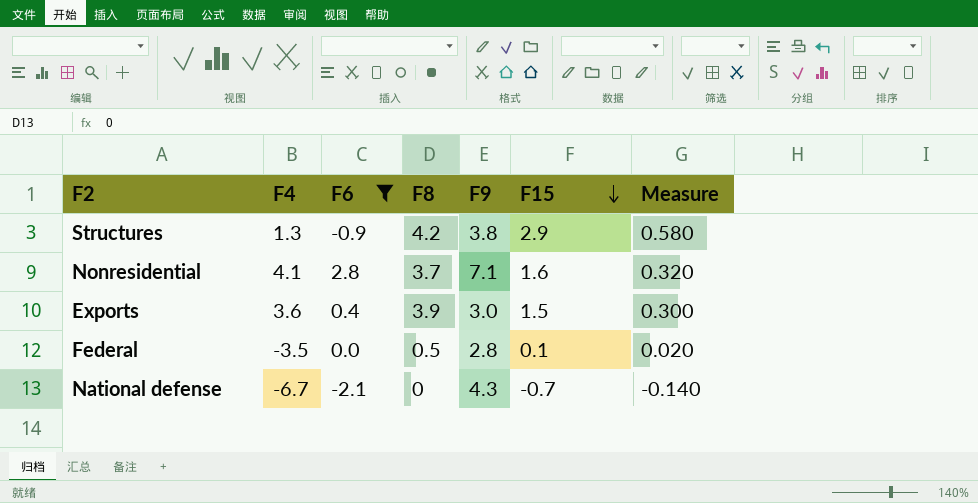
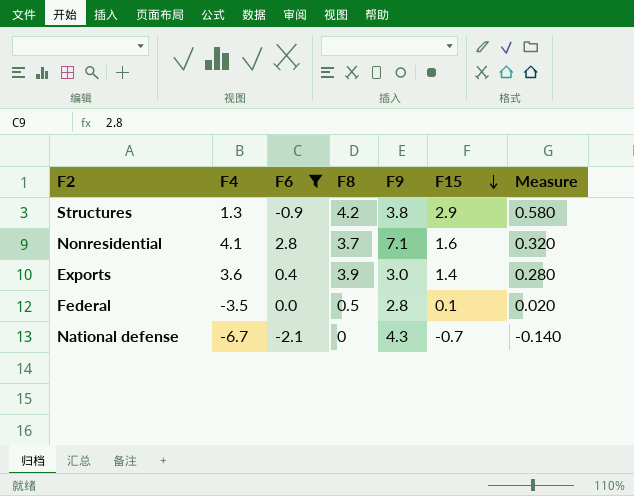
Exports | F15: 1.5 -> 1.4
Exports | Measure: 0.300 -> 0.280

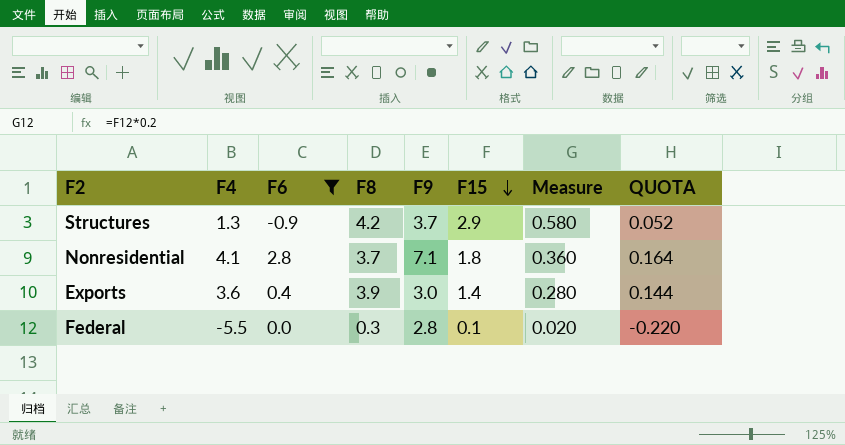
column QUOTA | formula: none -> [F4] * 0.04
row National defense: -6.7 | -2.1 | 0 | 4.3 | -0.7 | -0.140 -> none
Structures | F9: 3.8 -> 3.7
Nonresidential | F15: 1.6 -> 1.8
Nonresidential | Measure: 0.320 -> 0.360
Federal | F4: -3.5 -> -5.5
Federal | F8: 0.5 -> 0.3

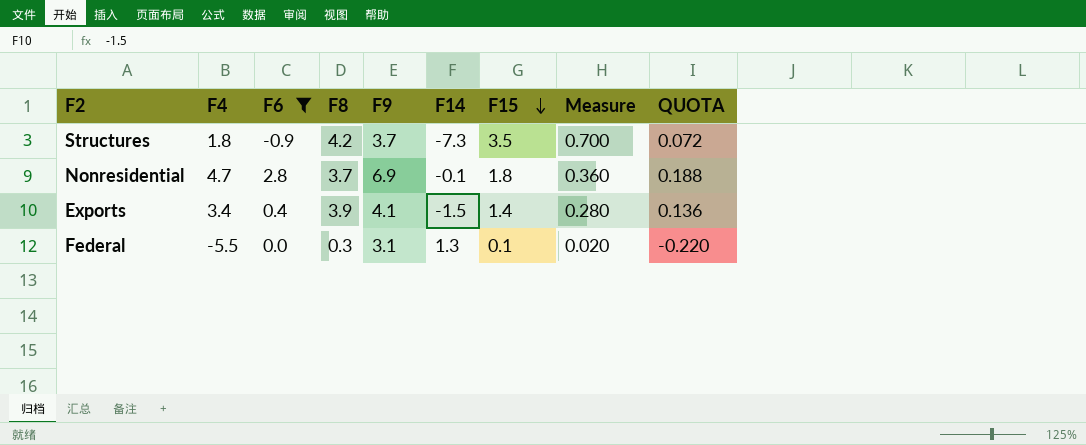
column F14 | position: none -> 6
Structures | F4: 1.3 -> 1.8
Structures | F15: 2.9 -> 3.5
Structures | Measure: 0.580 -> 0.700
Structures | QUOTA: 0.052 -> 0.072
Nonresidential | F4: 4.1 -> 4.7
Nonresidential | F9: 7.1 -> 6.9
Nonresidential | QUOTA: 0.164 -> 0.188
Exports | F4: 3.6 -> 3.4
Exports | F9: 3.0 -> 4.1
Exports | QUOTA: 0.144 -> 0.136
Federal | F9: 2.8 -> 3.1

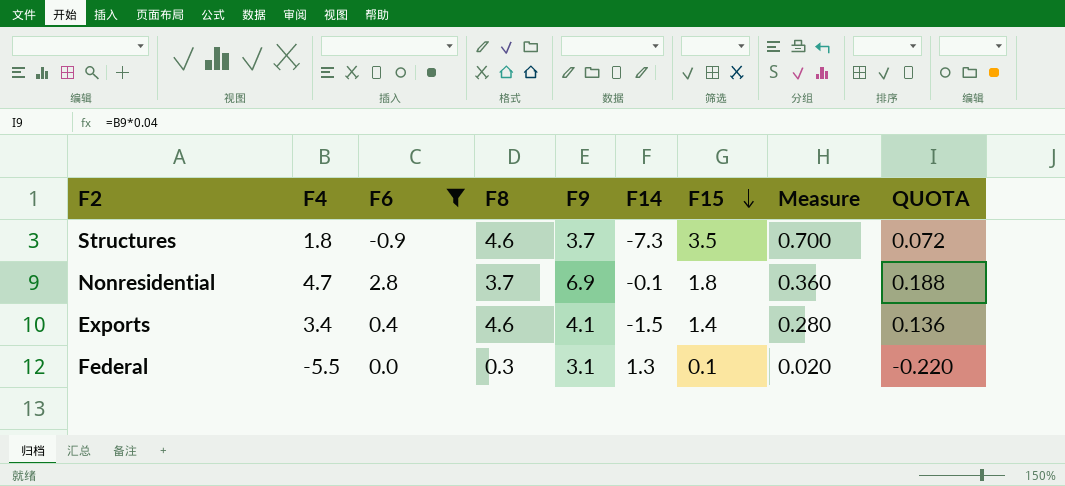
Structures | F8: 4.2 -> 4.6
Exports | F8: 3.9 -> 4.6

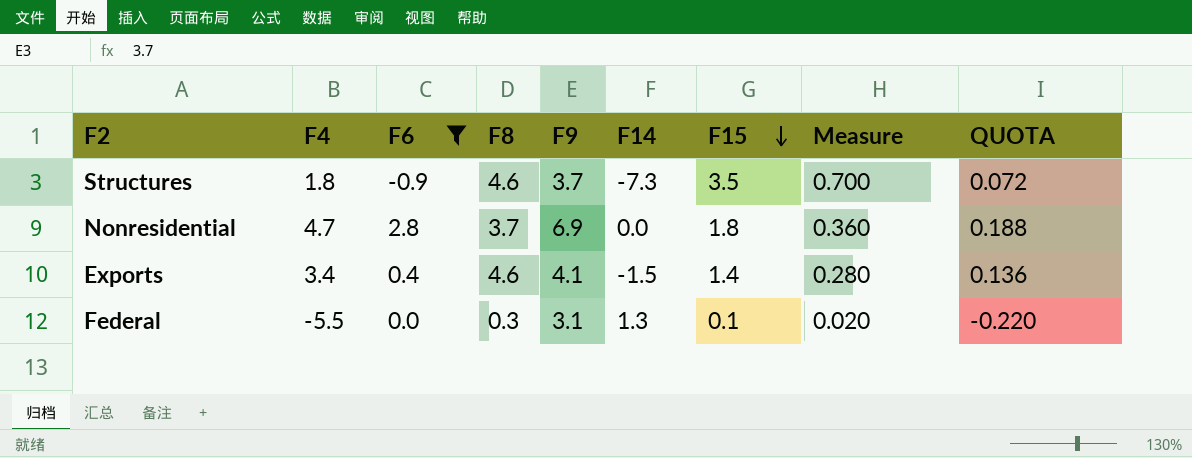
Nonresidential | F14: -0.1 -> 0.0

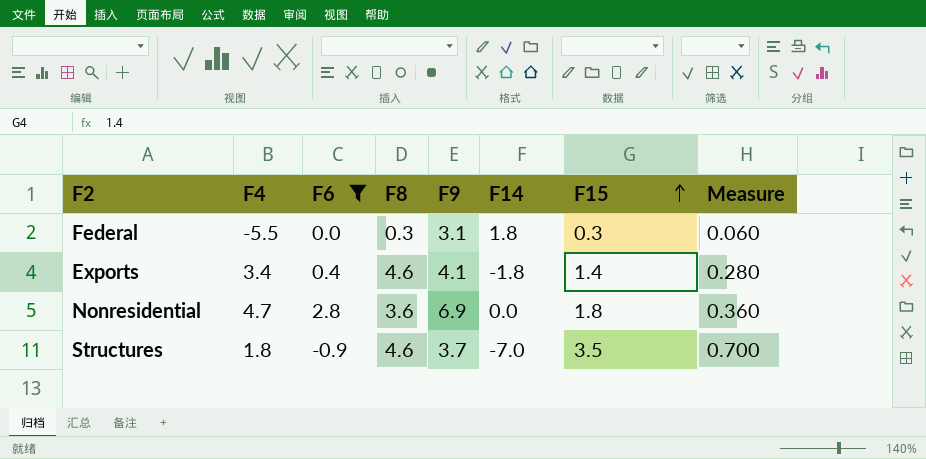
row order: F15 descending -> F15 ascending
column QUOTA | formula: [F4] * 0.04 -> none
Federal | F14: 1.3 -> 1.8
Federal | F15: 0.1 -> 0.3
Federal | Measure: 0.020 -> 0.060
Exports | F14: -1.5 -> -1.8
Nonresidential | F8: 3.7 -> 3.6
Structures | F14: -7.3 -> -7.0

